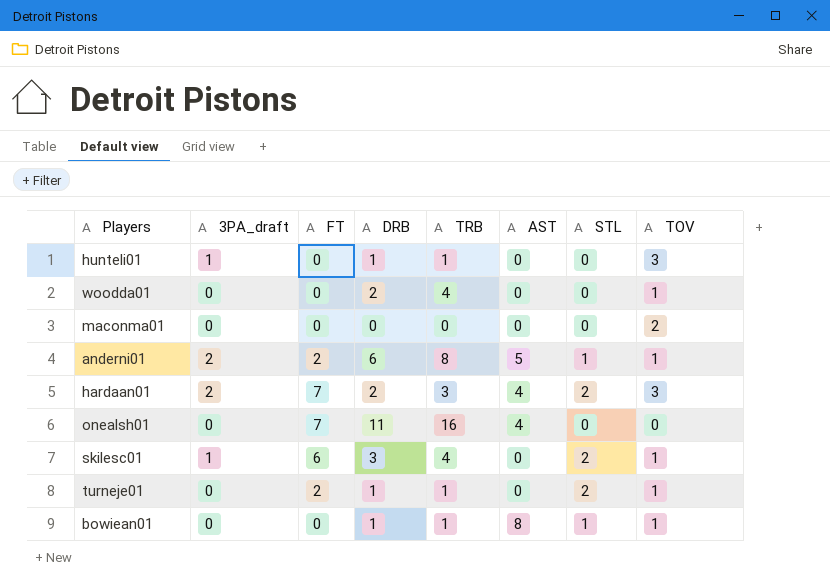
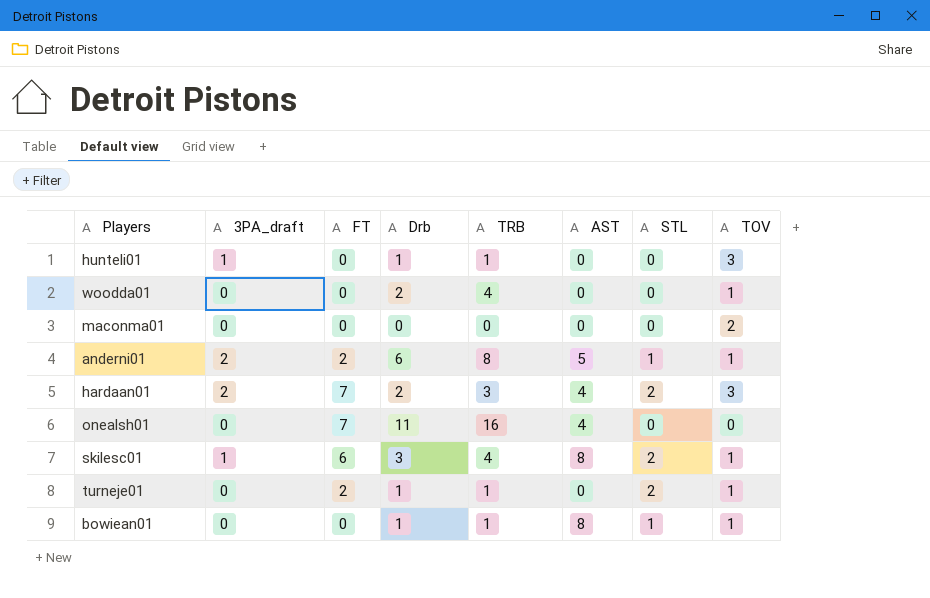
column name: DRB -> Drb
skilesc01 | AST: 0 -> 8

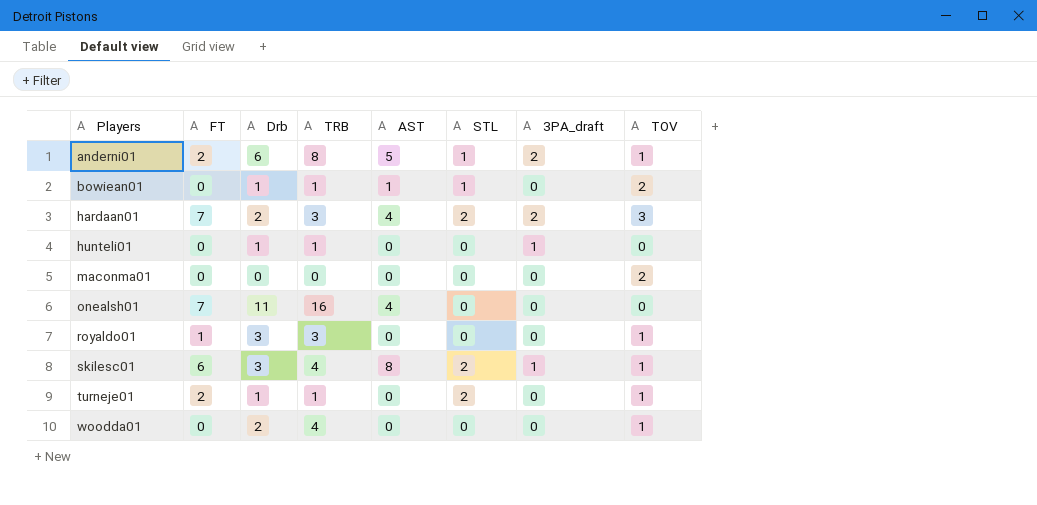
row order: none -> Players ascending
column 3PA_draft | position: 2 -> 7
bowiean01 | AST: 8 -> 1
bowiean01 | TOV: 1 -> 2
hunteli01 | TOV: 3 -> 0
row royaldo01: none -> 1 | 3 | 3 | 0 | 0 | 0 | 1

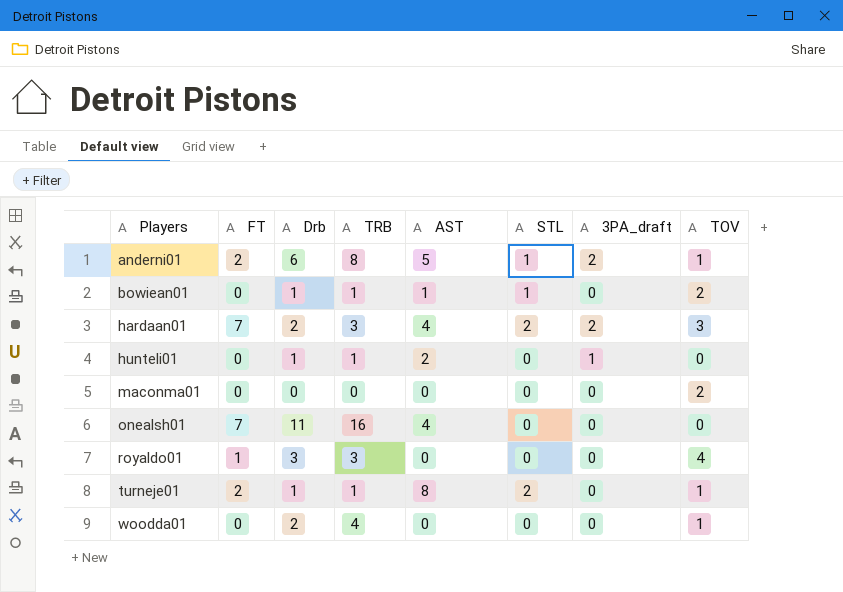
row skilesc01: 6 | 3 | 4 | 8 | 2 | 1 | 1 -> none
hunteli01 | AST: 0 -> 2
royaldo01 | TOV: 1 -> 4
turneje01 | AST: 0 -> 8

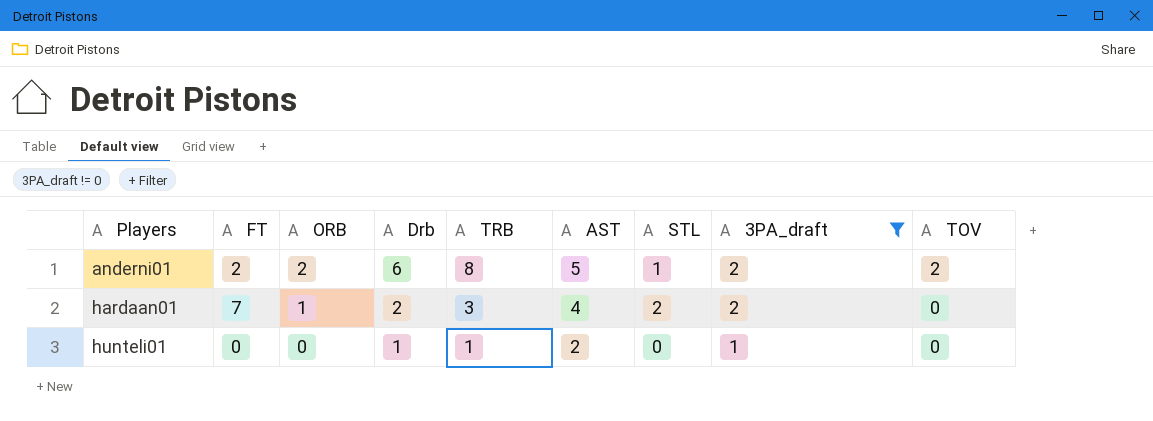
filter: none -> 3PA_draft != 0
column ORB | position: none -> 3
anderni01 | TOV: 1 -> 2
hardaan01 | TOV: 3 -> 0

